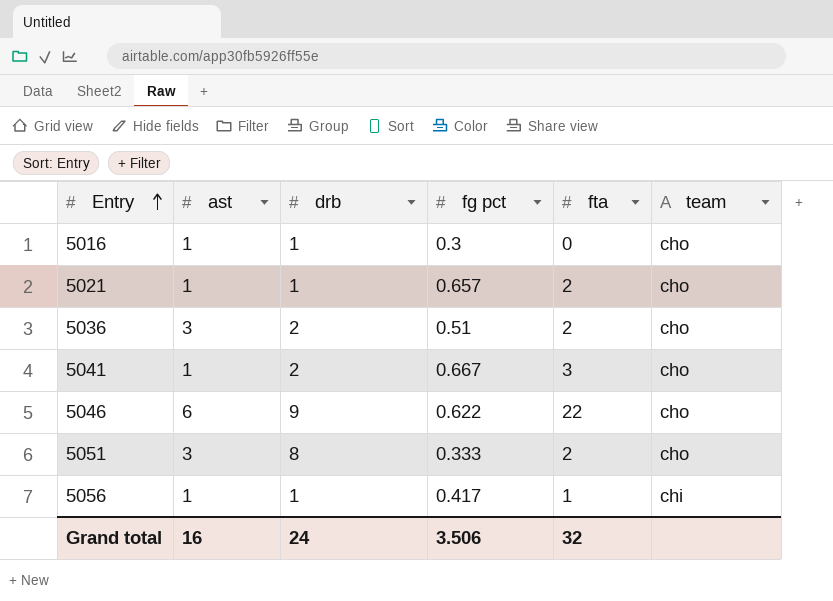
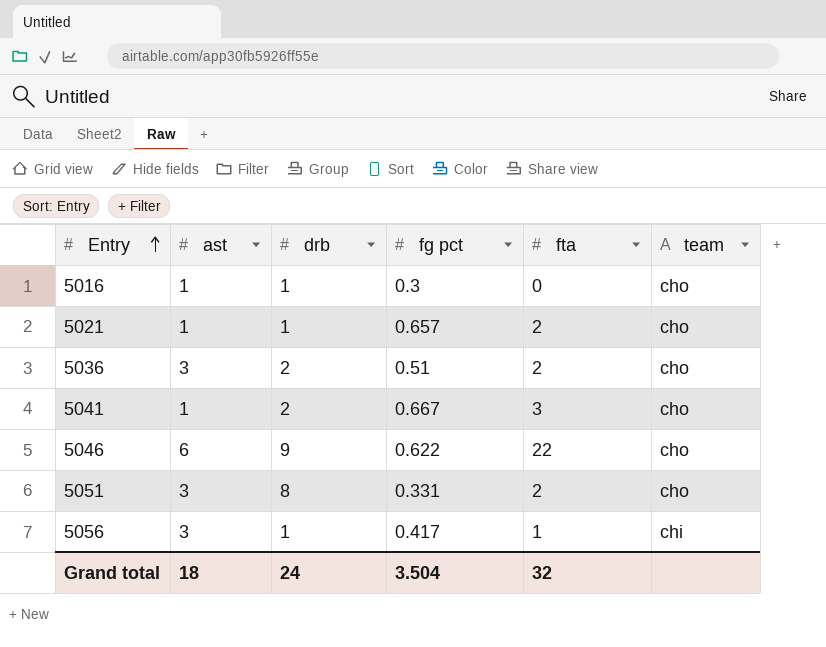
5051 | fg pct: 0.333 -> 0.331
5056 | ast: 1 -> 3
Grand total | ast: 16 -> 18
Grand total | fg pct: 3.506 -> 3.504

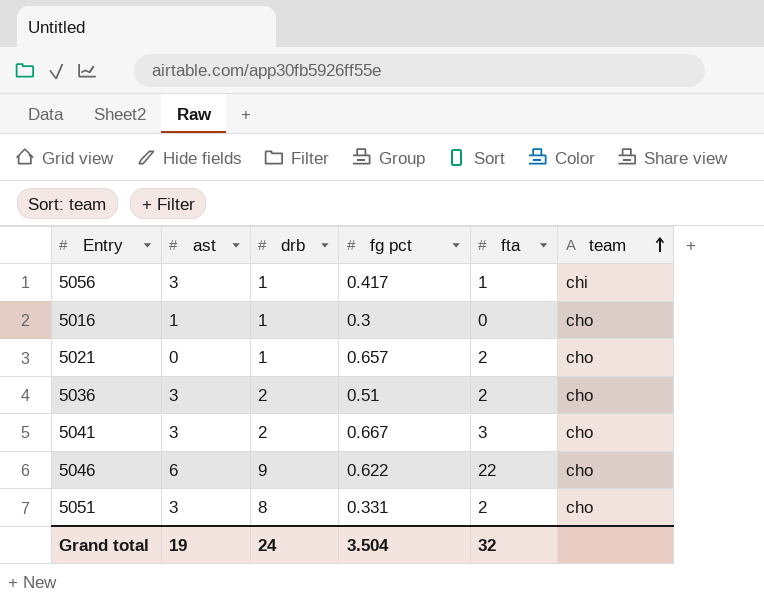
row order: Entry ascending -> team ascending
5021 | ast: 1 -> 0
5041 | ast: 1 -> 3
Grand total | ast: 18 -> 19

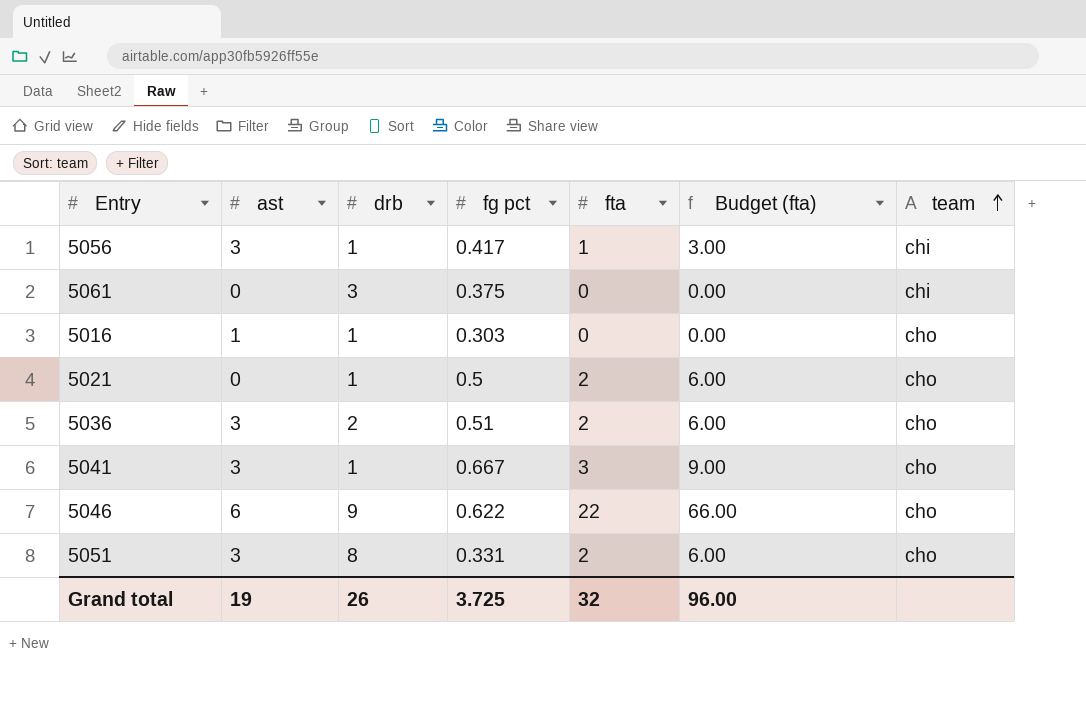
column Budget (fta) | formula: none -> [fta] * 3
row 5061: none -> 0 | 3 | 0.375 | 0 | 0.00 | chi
5016 | fg pct: 0.3 -> 0.303
5021 | fg pct: 0.657 -> 0.5
5041 | drb: 2 -> 1
Grand total | drb: 24 -> 26
Grand total | fg pct: 3.504 -> 3.725

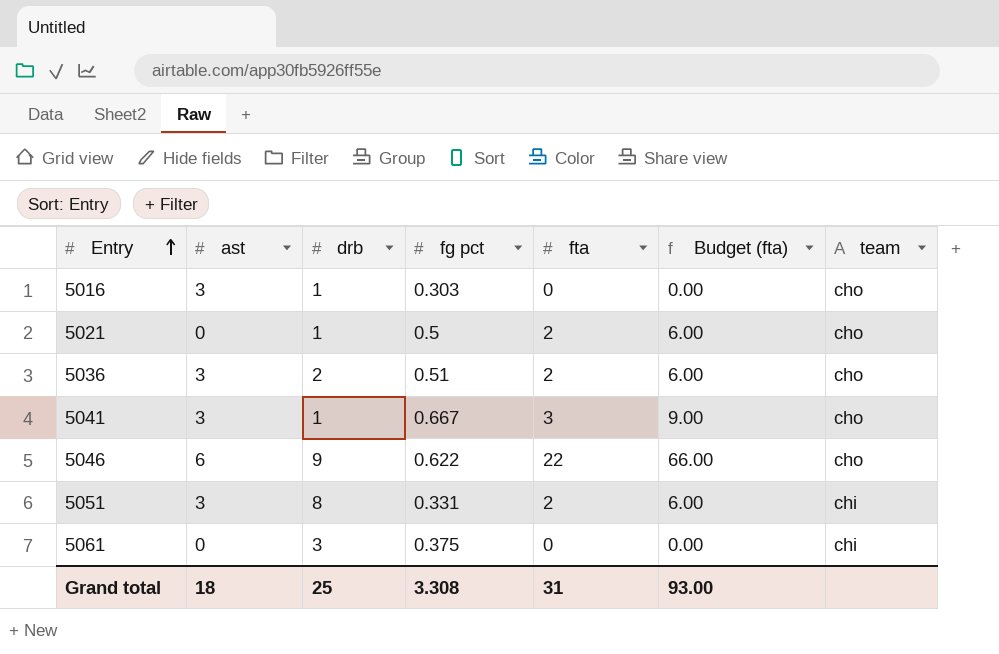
row order: team ascending -> Entry ascending
row 5056: 3 | 1 | 0.417 | 1 | 3.00 | chi -> none
5016 | ast: 1 -> 3
5051 | team: cho -> chi
Grand total | ast: 19 -> 18
Grand total | drb: 26 -> 25
Grand total | fg pct: 3.725 -> 3.308
Grand total | fta: 32 -> 31
Grand total | Budget (fta): 96.00 -> 93.00

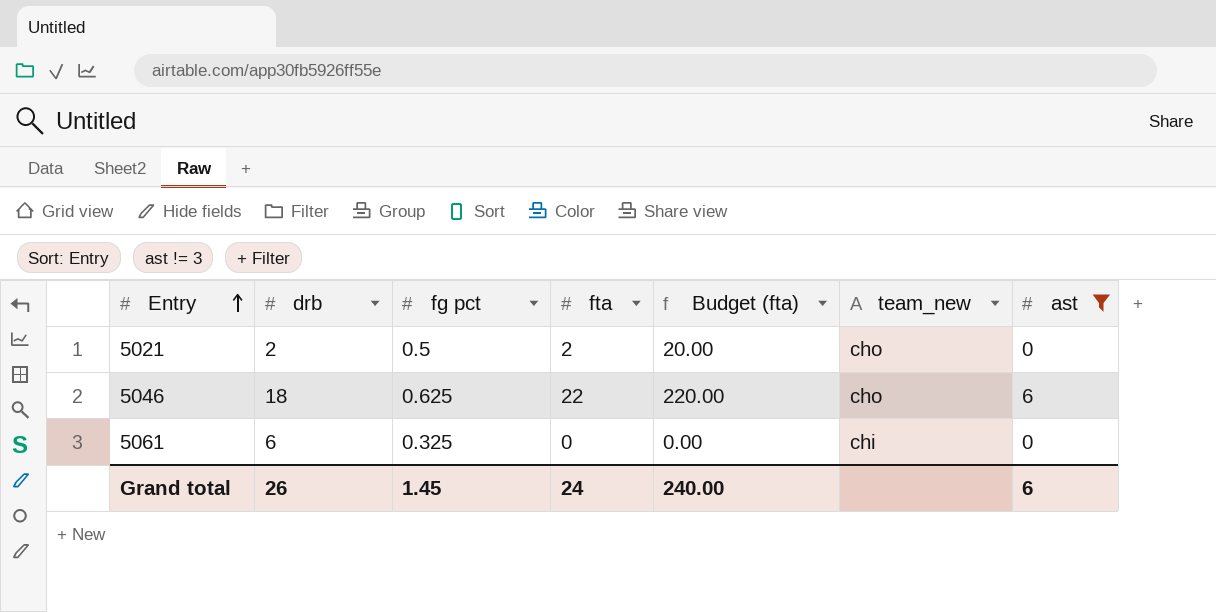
filter: none -> ast != 3
column Budget (fta) | formula: [fta] * 3 -> [fta] * 10
column name: team -> team_new
column ast | position: 2 -> 7
5021 | drb: 1 -> 2
5046 | drb: 9 -> 18
5046 | fg pct: 0.622 -> 0.625
5061 | drb: 3 -> 6
5061 | fg pct: 0.375 -> 0.325
Grand total | drb: 25 -> 26
Grand total | fg pct: 3.308 -> 1.45
Grand total | fta: 31 -> 24
Grand total | Budget (fta): 93.00 -> 240.00
Grand total | ast: 18 -> 6

